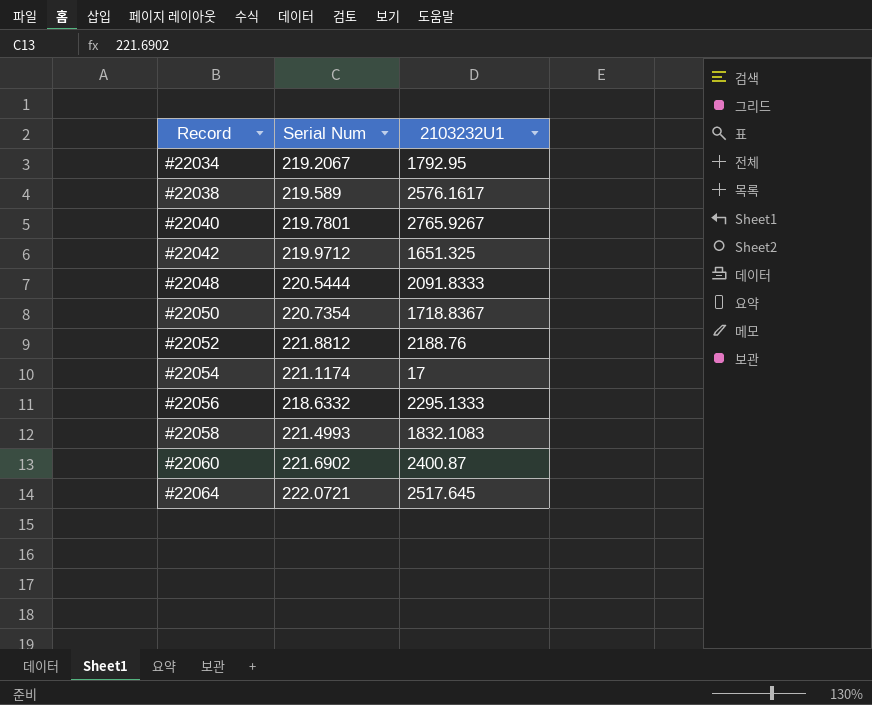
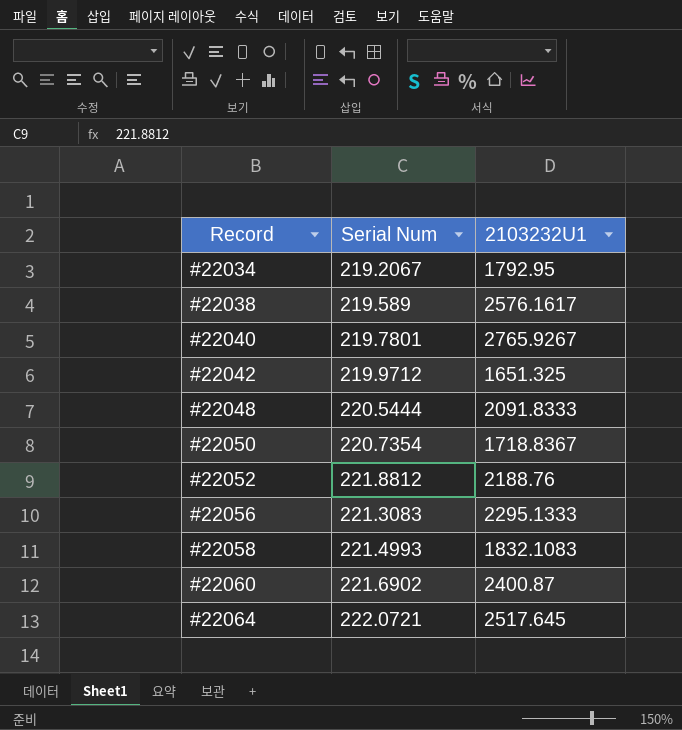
row #22054: 221.1174 | 17 -> none
#22056 | Serial Num: 218.6332 -> 221.3083

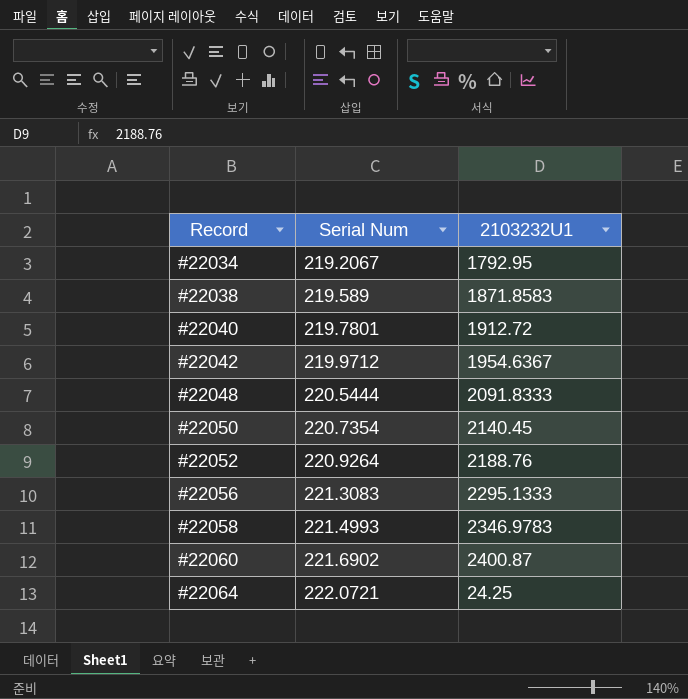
#22038 | 2103232U1: 2576.1617 -> 1871.8583
#22040 | 2103232U1: 2765.9267 -> 1912.72
#22042 | 2103232U1: 1651.325 -> 1954.6367
#22050 | 2103232U1: 1718.8367 -> 2140.45
#22052 | Serial Num: 221.8812 -> 220.9264
#22058 | 2103232U1: 1832.1083 -> 2346.9783
#22064 | 2103232U1: 2517.645 -> 24.25

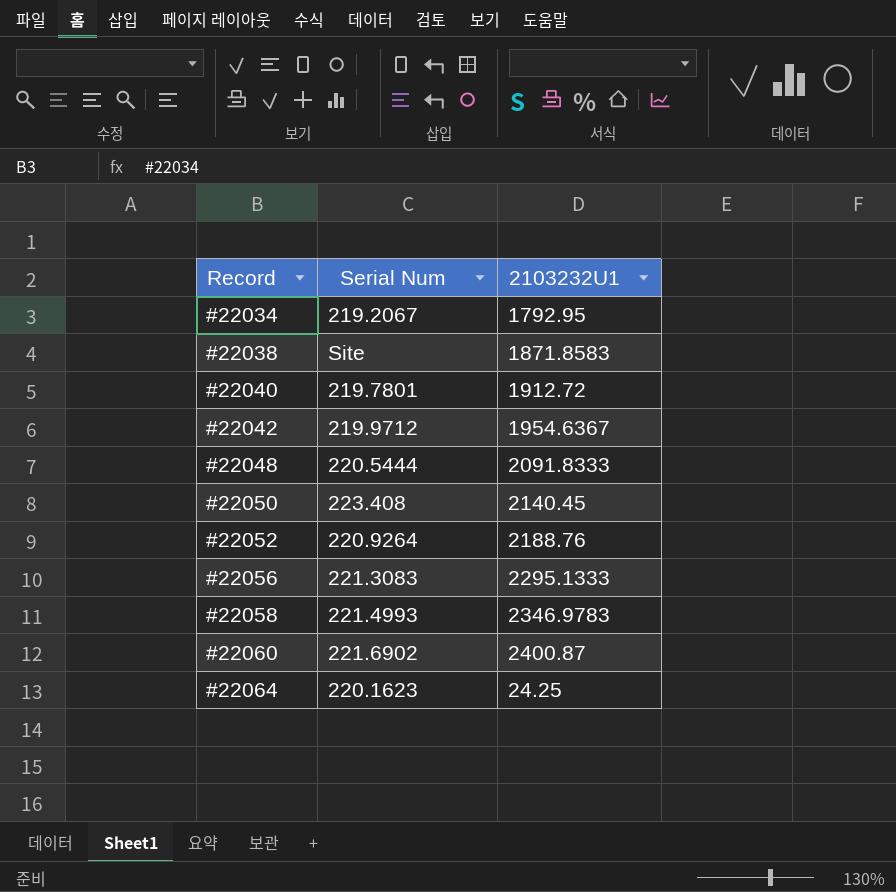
#22038 | Serial Num: 219.589 -> Site
#22050 | Serial Num: 220.7354 -> 223.408
#22064 | Serial Num: 222.0721 -> 220.1623

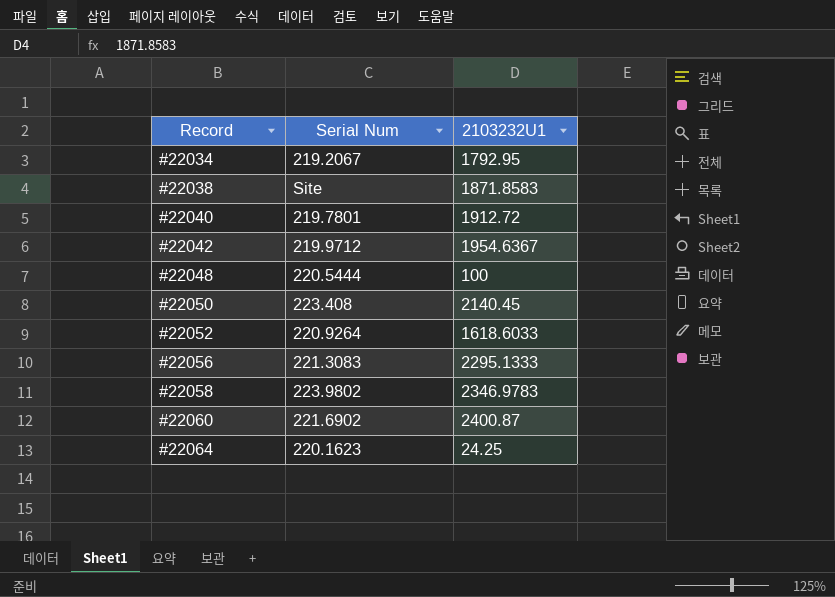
#22048 | 2103232U1: 2091.8333 -> 100
#22052 | 2103232U1: 2188.76 -> 1618.6033
#22058 | Serial Num: 221.4993 -> 223.9802

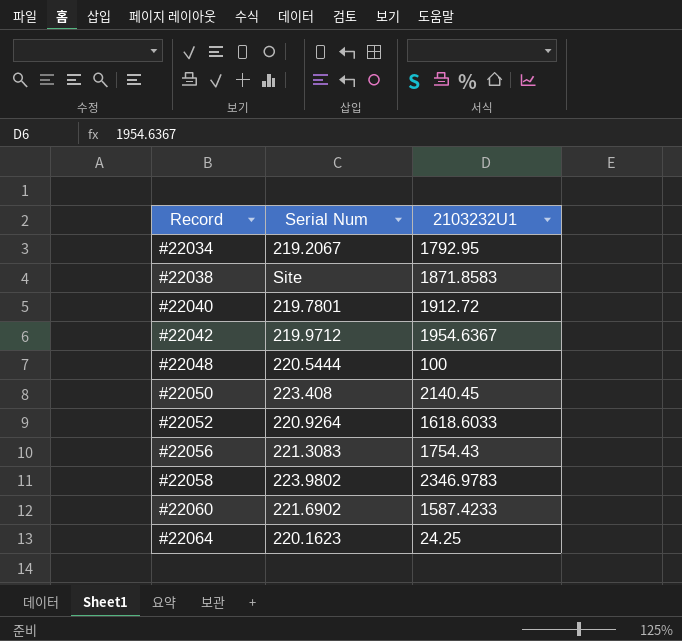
#22056 | 2103232U1: 2295.1333 -> 1754.43
#22060 | 2103232U1: 2400.87 -> 1587.4233

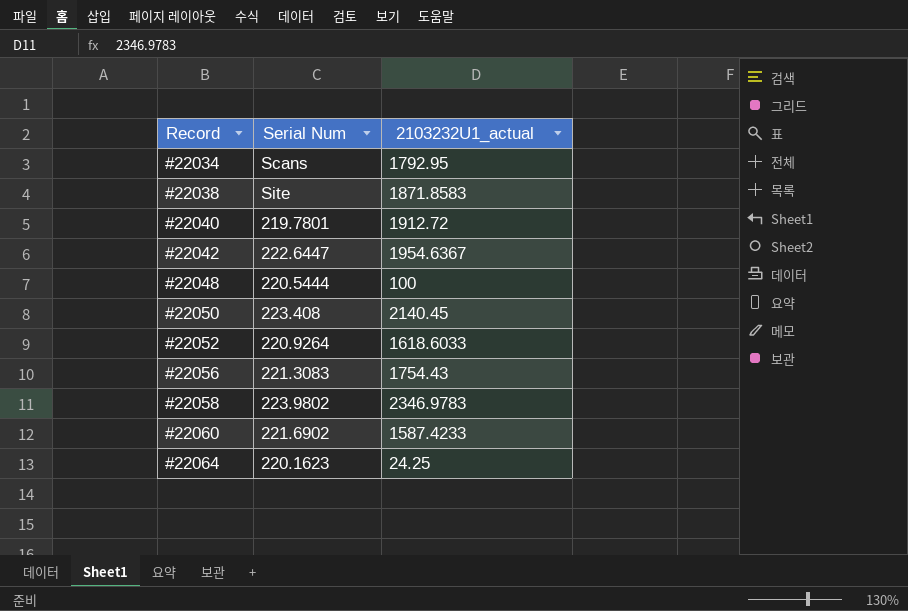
column name: 2103232U1 -> 2103232U1_actual
#22034 | Serial Num: 219.2067 -> Scans
#22042 | Serial Num: 219.9712 -> 222.6447

